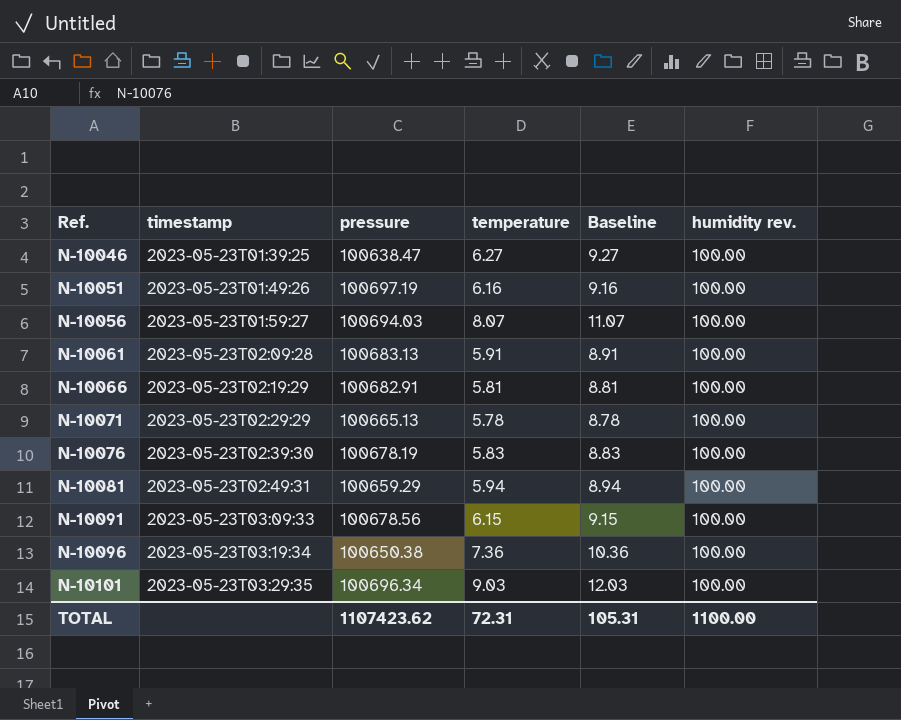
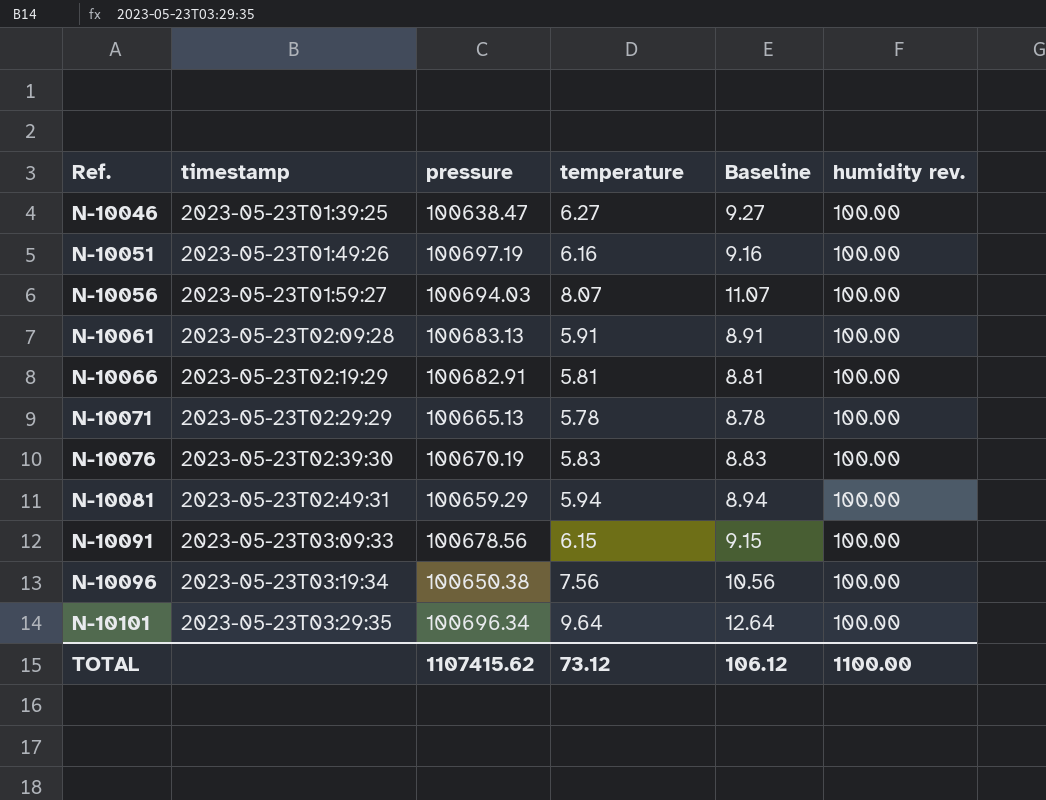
N-10076 | pressure: 100678.19 -> 100670.19
N-10096 | temperature: 7.36 -> 7.56
N-10096 | Baseline: 10.36 -> 10.56
N-10101 | temperature: 9.03 -> 9.64
N-10101 | Baseline: 12.03 -> 12.64
TOTAL | pressure: 1107423.62 -> 1107415.62
TOTAL | temperature: 72.31 -> 73.12
TOTAL | Baseline: 105.31 -> 106.12

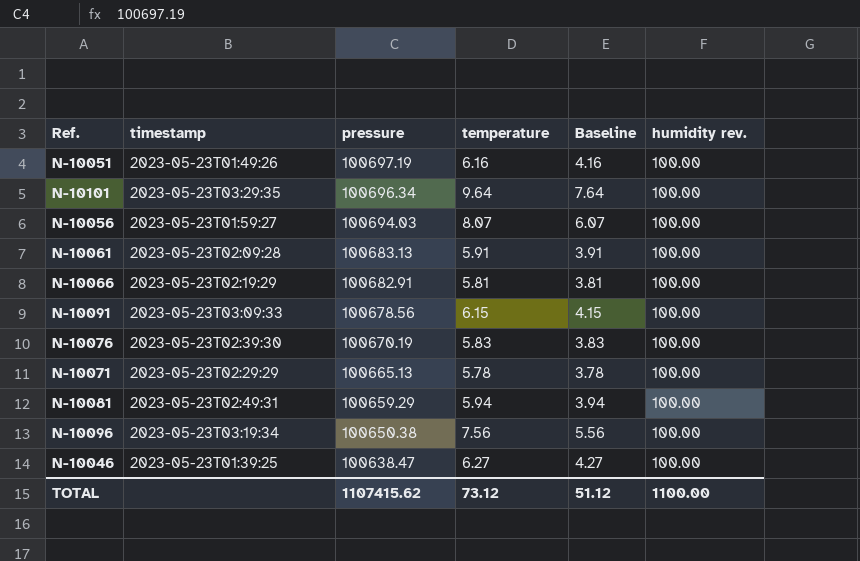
row order: Ref. ascending -> pressure descending
column Baseline | formula: [temperature] + 3 -> [temperature] - 2
TOTAL | Baseline: 106.12 -> 51.12

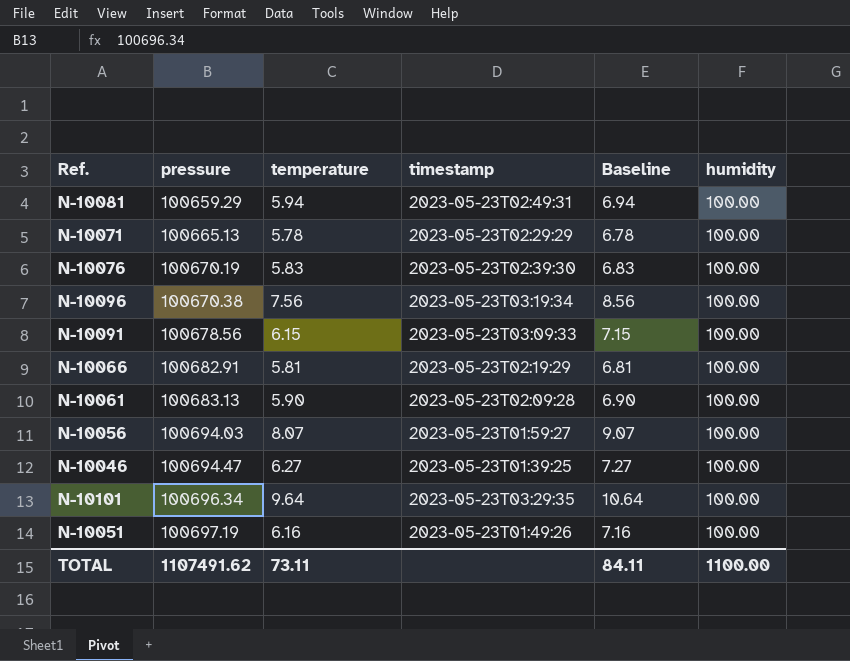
row order: pressure descending -> pressure ascending
column timestamp | position: 2 -> 4
column Baseline | formula: [temperature] - 2 -> [temperature] + 1
column name: humidity rev. -> humidity
N-10096 | pressure: 100650.38 -> 100670.38
N-10061 | temperature: 5.91 -> 5.90
N-10046 | pressure: 100638.47 -> 100694.47
TOTAL | pressure: 1107415.62 -> 1107491.62
TOTAL | temperature: 73.12 -> 73.11
TOTAL | Baseline: 51.12 -> 84.11

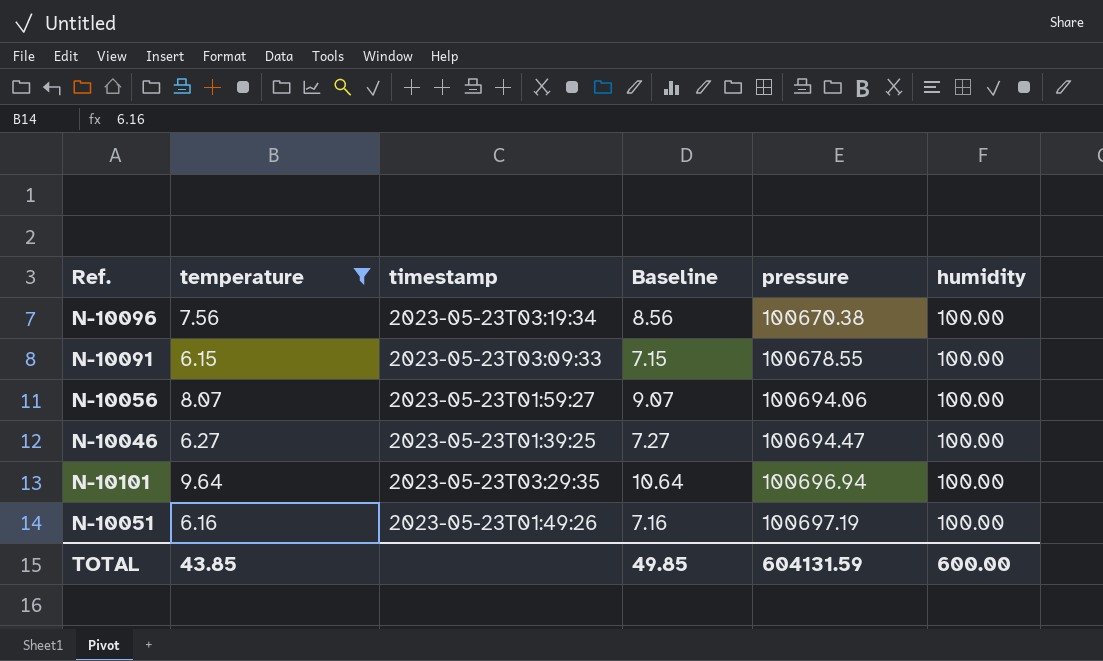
filter: none -> temperature >= 6.15
column pressure | position: 2 -> 5
N-10091 | pressure: 100678.56 -> 100678.55
N-10056 | pressure: 100694.03 -> 100694.06
N-10101 | pressure: 100696.34 -> 100696.94
TOTAL | temperature: 73.11 -> 43.85
TOTAL | Baseline: 84.11 -> 49.85
TOTAL | pressure: 1107491.62 -> 604131.59
TOTAL | humidity: 1100.00 -> 600.00

